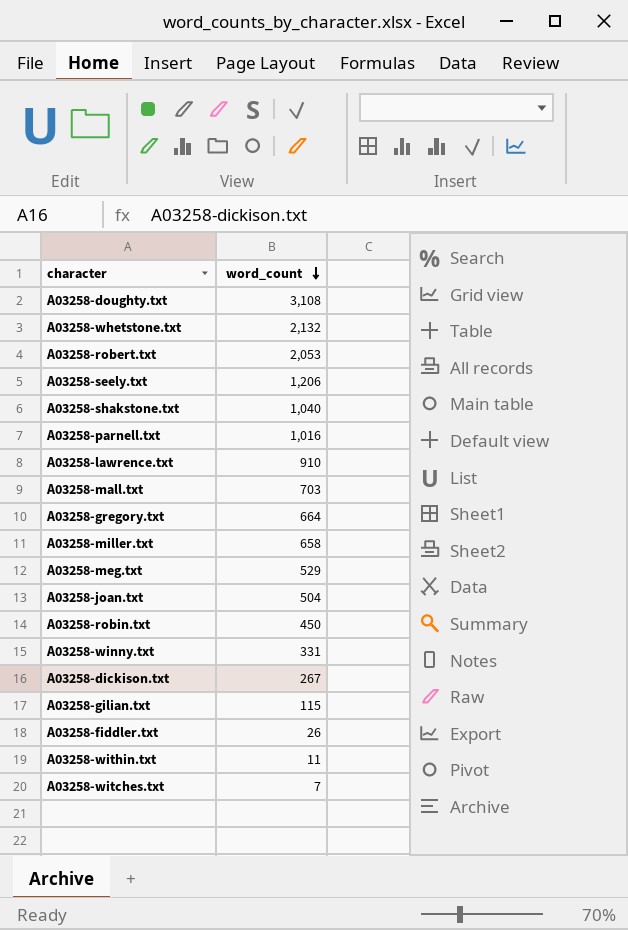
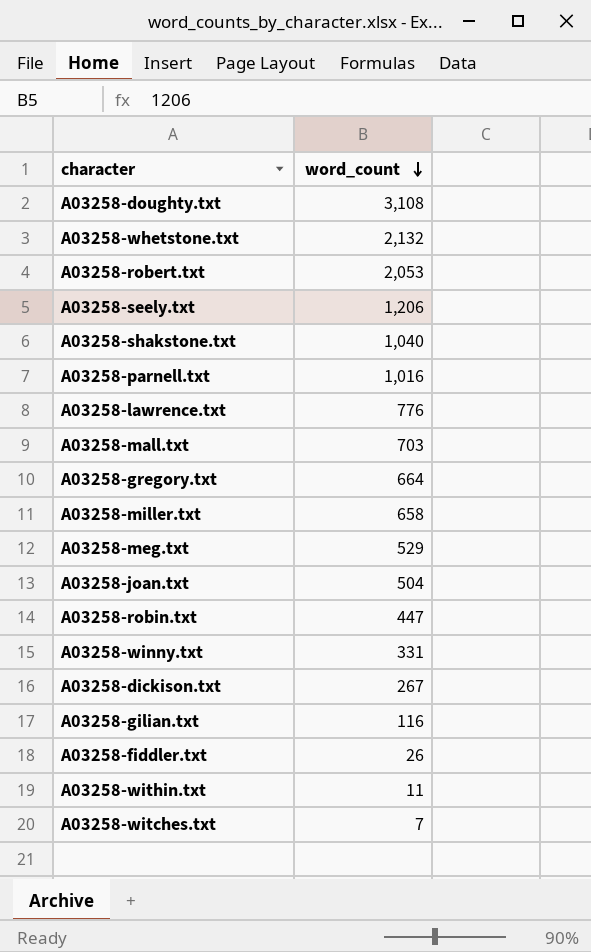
A03258-lawrence.txt | word_count: 910 -> 776
A03258-robin.txt | word_count: 450 -> 447
A03258-gilian.txt | word_count: 115 -> 116

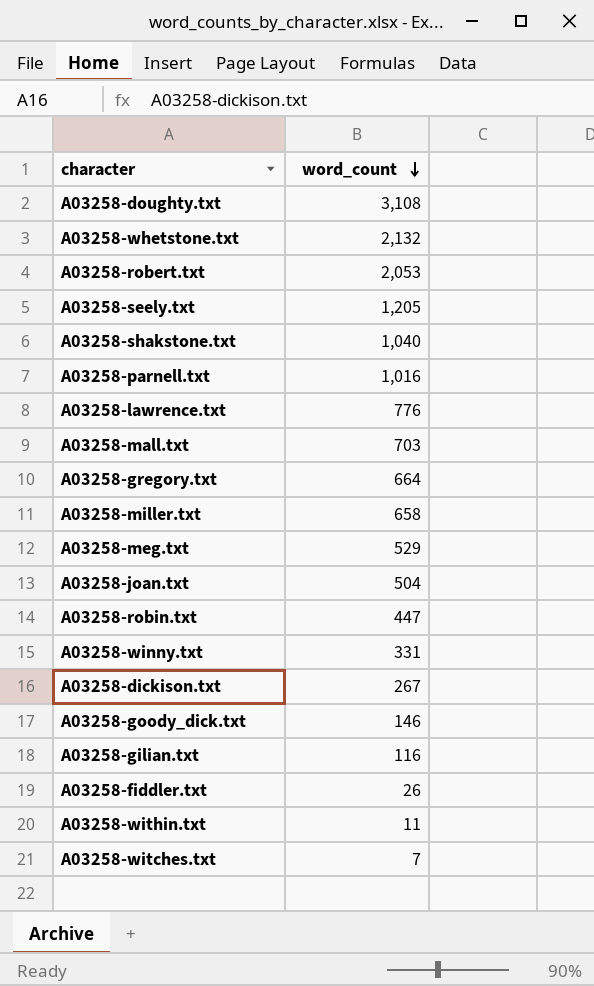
A03258-seely.txt | word_count: 1,206 -> 1,205
row A03258-goody_dick.txt: none -> 146

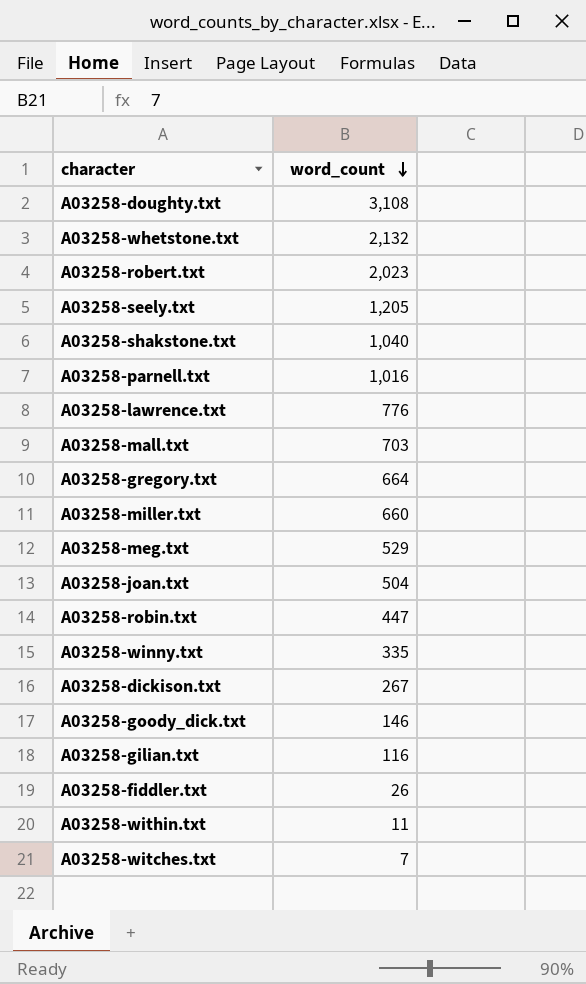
A03258-robert.txt | word_count: 2,053 -> 2,023
A03258-miller.txt | word_count: 658 -> 660
A03258-winny.txt | word_count: 331 -> 335

